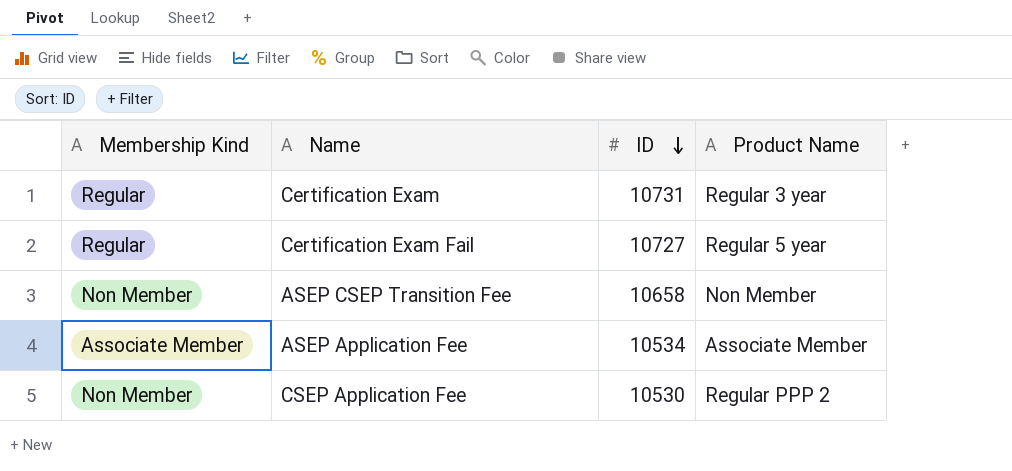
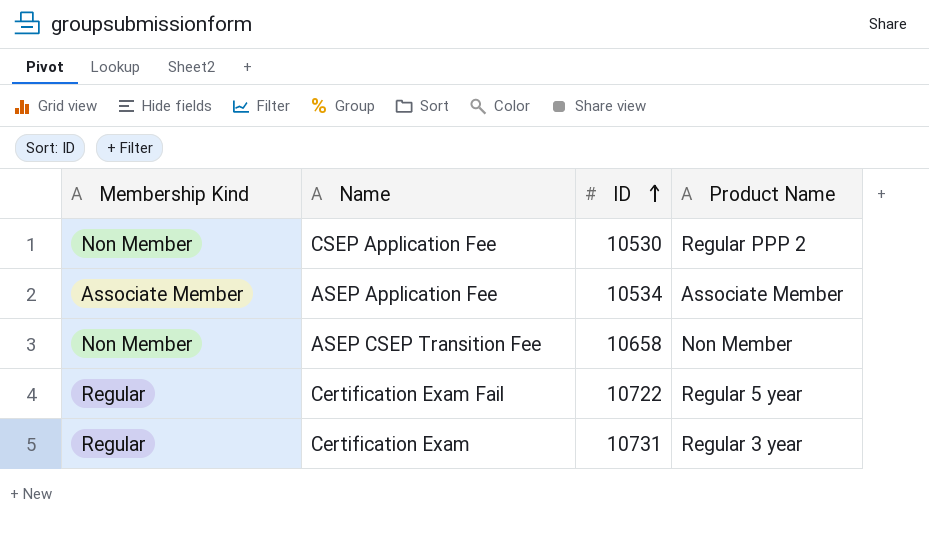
row order: ID descending -> ID ascending
Certification Exam Fail | ID: 10727 -> 10722

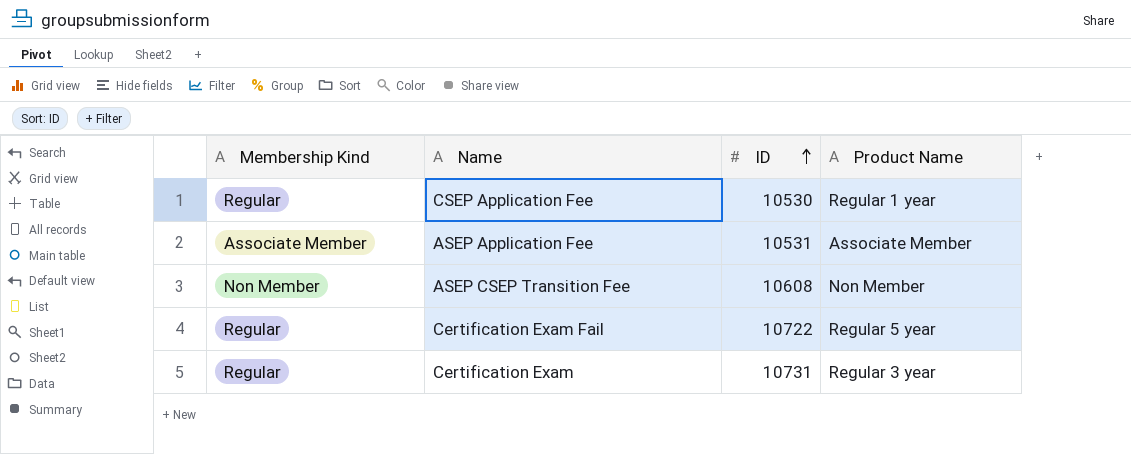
CSEP Application Fee | Membership Kind: Non Member -> Regular
CSEP Application Fee | Product Name: Regular PPP 2 -> Regular 1 year
ASEP Application Fee | ID: 10534 -> 10531
ASEP CSEP Transition Fee | ID: 10658 -> 10608

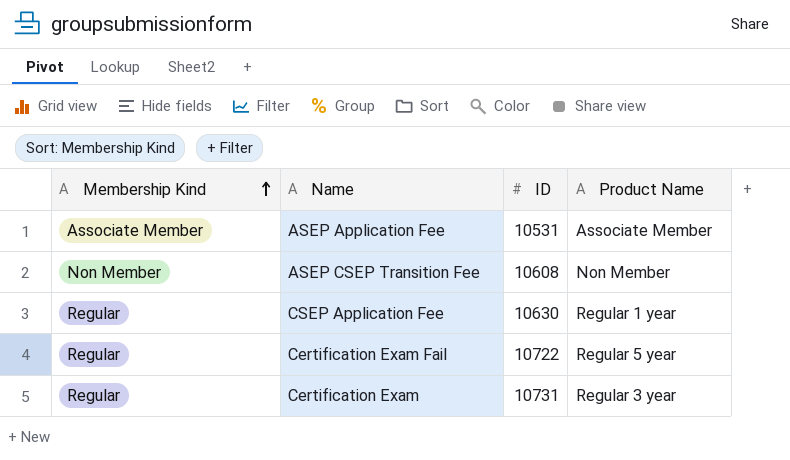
row order: ID ascending -> Membership Kind ascending
CSEP Application Fee | ID: 10530 -> 10630

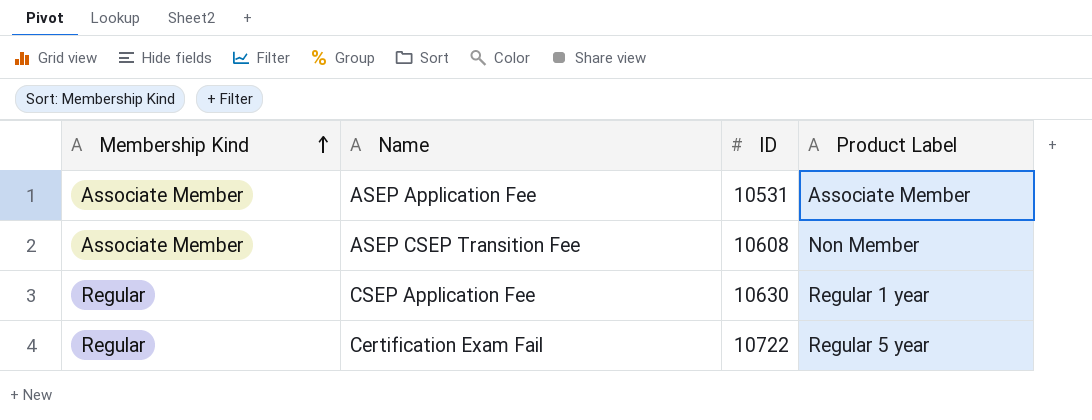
column name: Product Name -> Product Label
row Certification Exam: Regular | 10731 | Regular 3 year -> none
ASEP CSEP Transition Fee | Membership Kind: Non Member -> Associate Member

